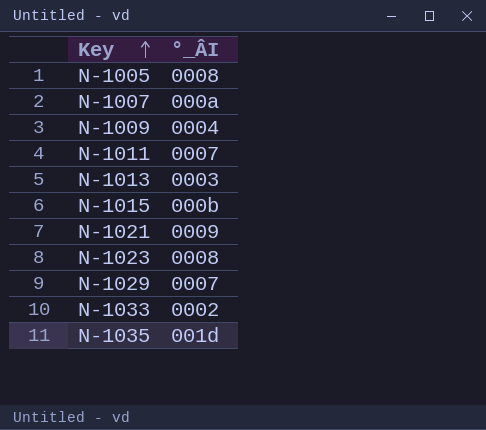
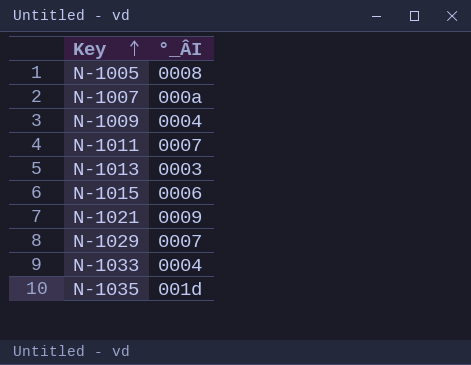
row N-1023: 0008 -> none
N-1015 | °_ÂI: 000b -> 0006
N-1033 | °_ÂI: 0002 -> 0004

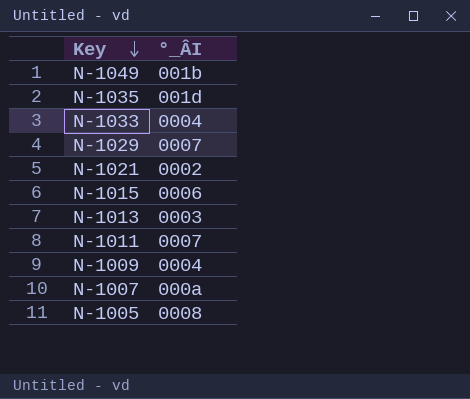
row order: Key ascending -> Key descending
row N-1049: none -> 001b
N-1021 | °_ÂI: 0009 -> 0002

